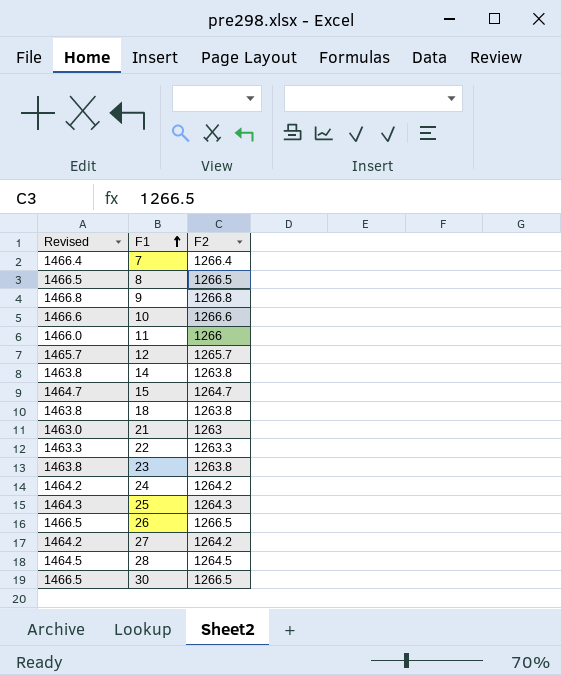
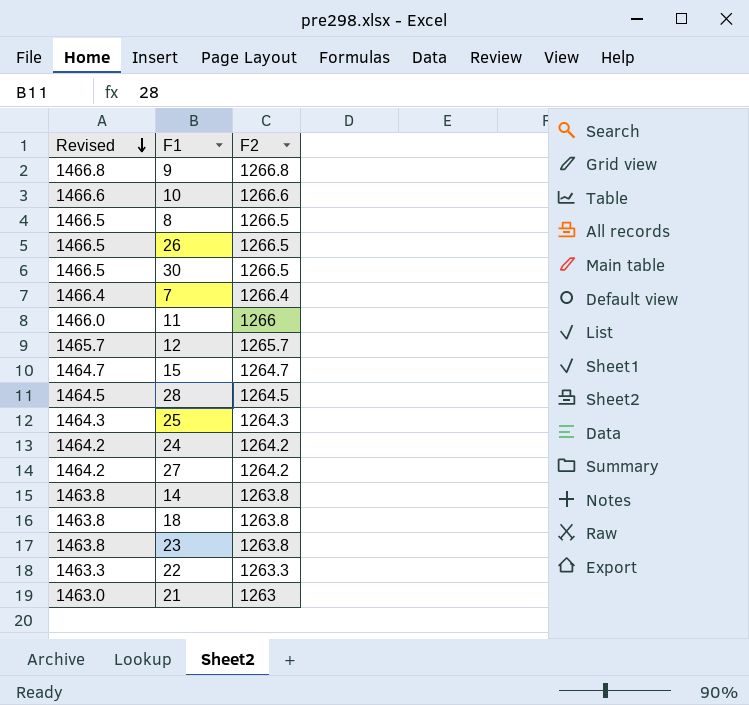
row order: F1 ascending -> Revised descending

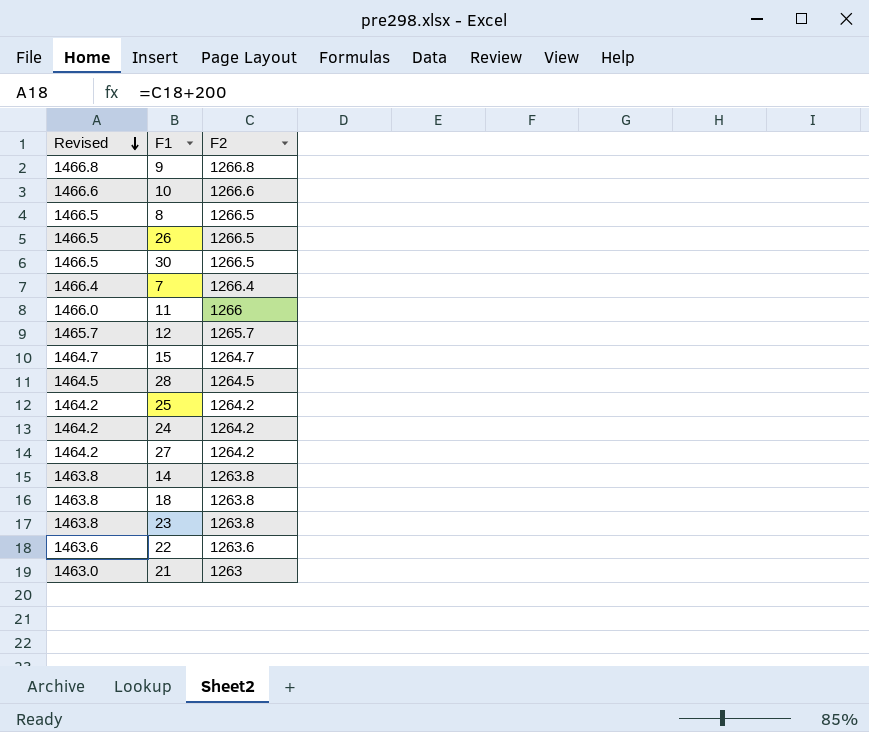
25 | Revised: 1464.3 -> 1464.2
25 | F2: 1264.3 -> 1264.2
22 | Revised: 1463.3 -> 1463.6
22 | F2: 1263.3 -> 1263.6

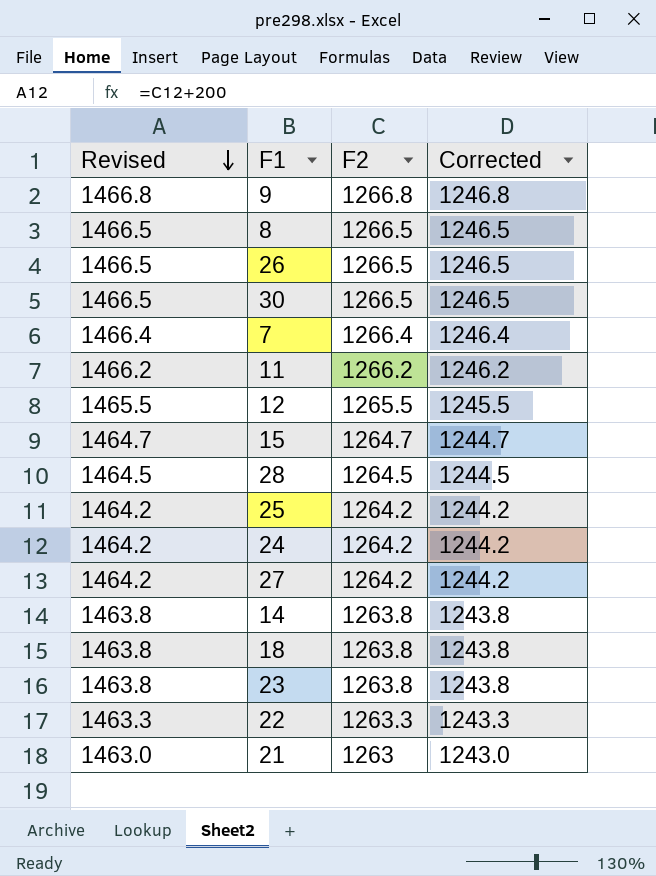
column Corrected | formula: none -> [F2] - 20
row 10: 1466.6 | 1266.6 -> none
11 | Revised: 1466.0 -> 1466.2
11 | F2: 1266 -> 1266.2
12 | Revised: 1465.7 -> 1465.5
12 | F2: 1265.7 -> 1265.5
22 | Revised: 1463.6 -> 1463.3
22 | F2: 1263.6 -> 1263.3

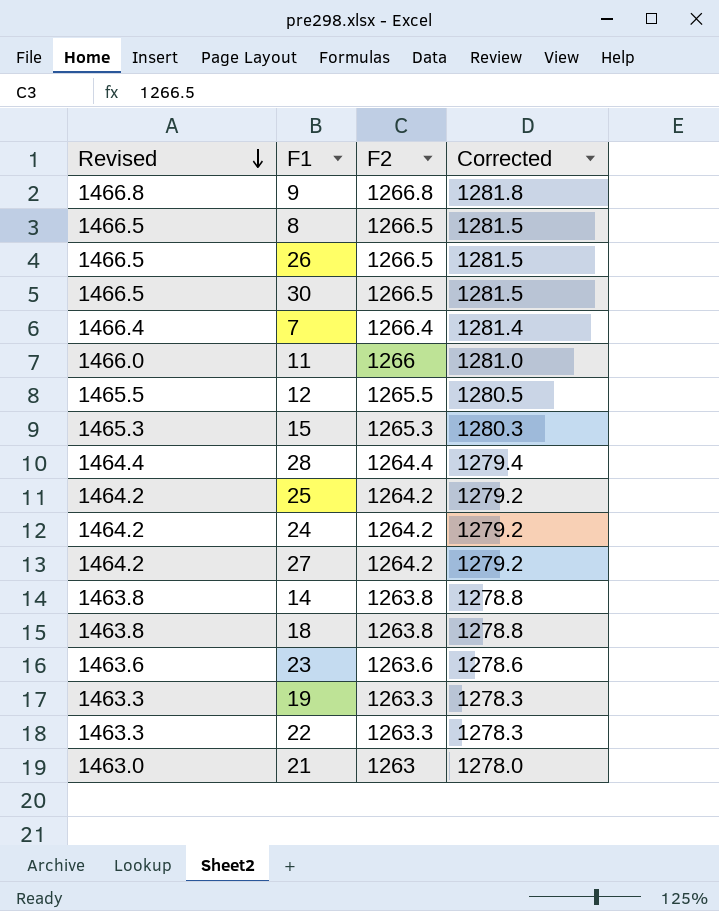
column Corrected | formula: [F2] - 20 -> [F2] + 15
11 | Revised: 1466.2 -> 1466.0
11 | F2: 1266.2 -> 1266
15 | Revised: 1464.7 -> 1465.3
15 | F2: 1264.7 -> 1265.3
28 | Revised: 1464.5 -> 1464.4
28 | F2: 1264.5 -> 1264.4
23 | Revised: 1463.8 -> 1463.6
23 | F2: 1263.8 -> 1263.6
row 19: none -> 1463.3 | 1263.3 | 1278.3

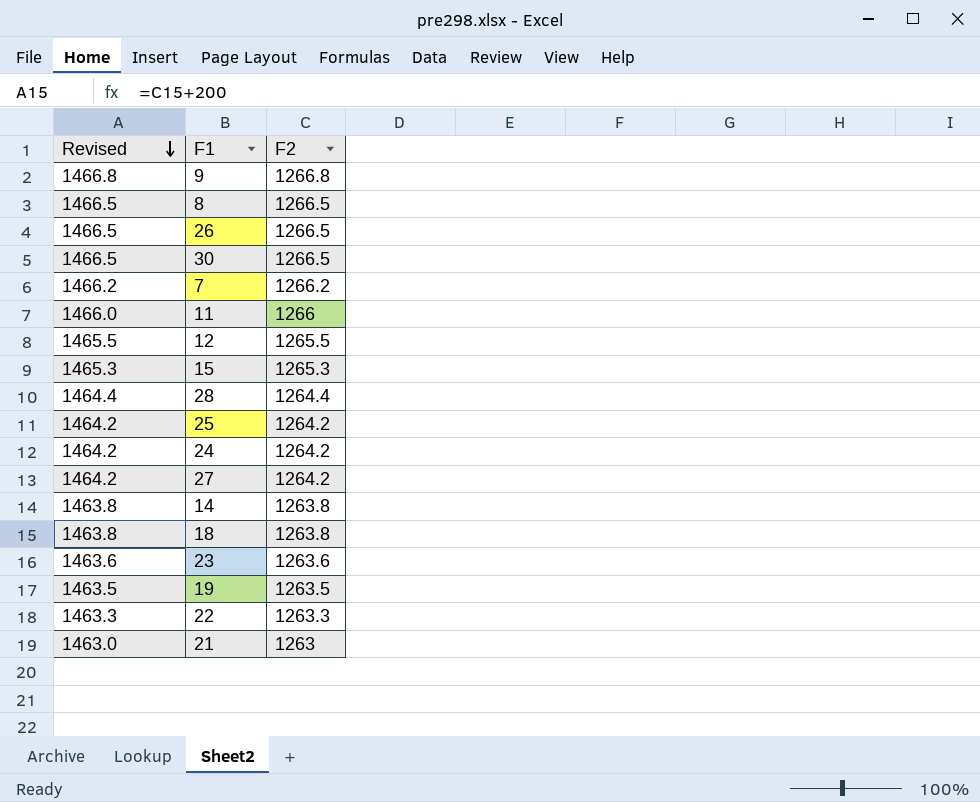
column Corrected | formula: [F2] + 15 -> none
7 | Revised: 1466.4 -> 1466.2
7 | F2: 1266.4 -> 1266.2
19 | Revised: 1463.3 -> 1463.5
19 | F2: 1263.3 -> 1263.5

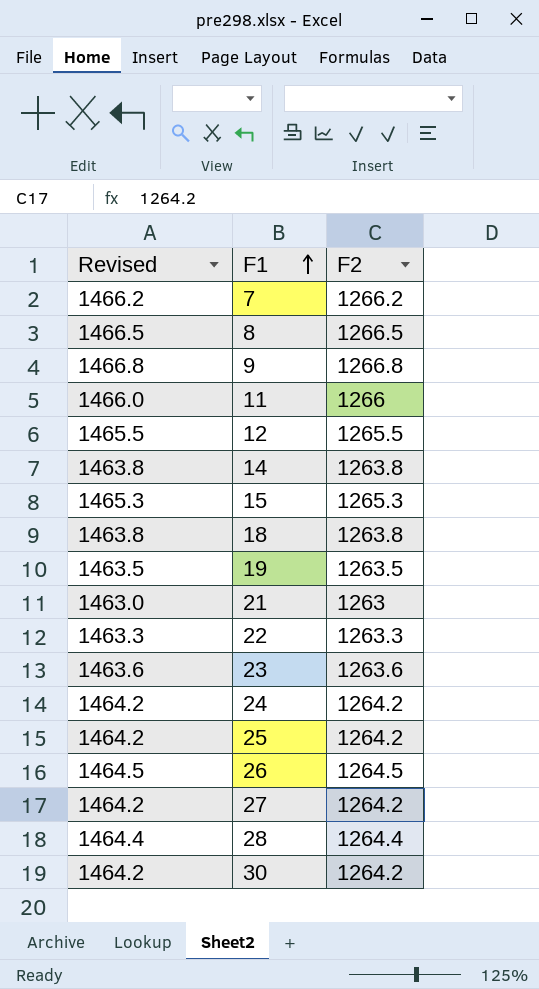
row order: Revised descending -> F1 ascending
26 | Revised: 1466.5 -> 1464.5
26 | F2: 1266.5 -> 1264.5
30 | Revised: 1466.5 -> 1464.2
30 | F2: 1266.5 -> 1264.2

